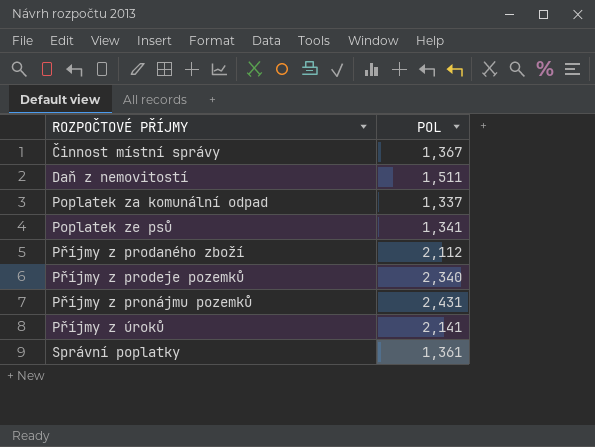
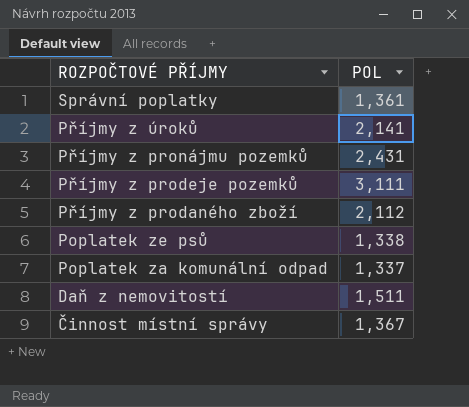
row order: ROZPOČTOVÉ PŘÍJMY ascending -> ROZPOČTOVÉ PŘÍJMY descending
Příjmy z prodeje pozemků | POL: 2,340 -> 3,111
Poplatek ze psů | POL: 1,341 -> 1,338

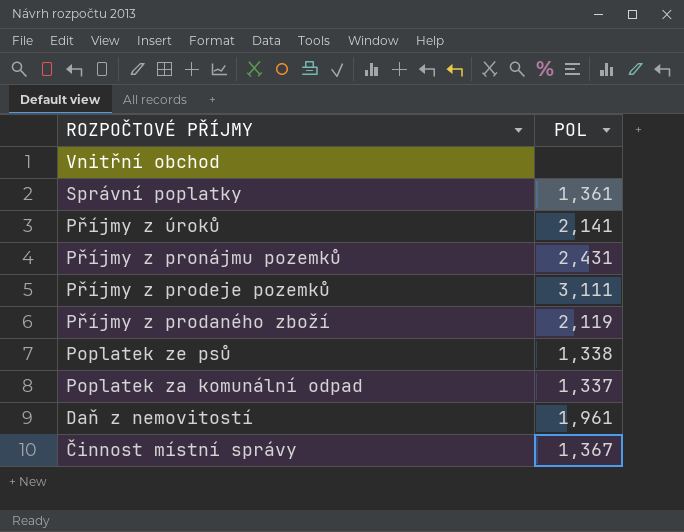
row Vnitřní obchod: none -> none
Příjmy z prodaného zboží | POL: 2,112 -> 2,119
Daň z nemovitostí | POL: 1,511 -> 1,961

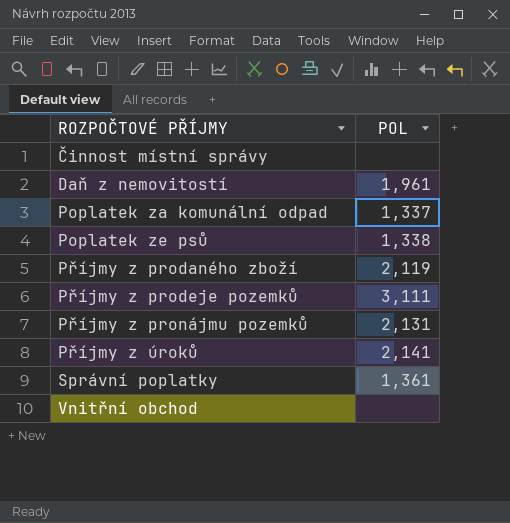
row order: ROZPOČTOVÉ PŘÍJMY descending -> ROZPOČTOVÉ PŘÍJMY ascending
Činnost místní správy | POL: 1,367 -> none
Příjmy z pronájmu pozemků | POL: 2,431 -> 2,131

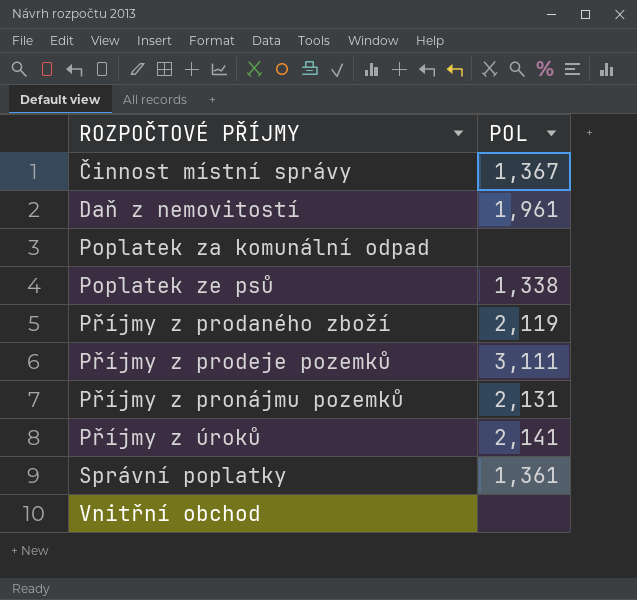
Činnost místní správy | POL: none -> 1,367
Poplatek za komunální odpad | POL: 1,337 -> none

